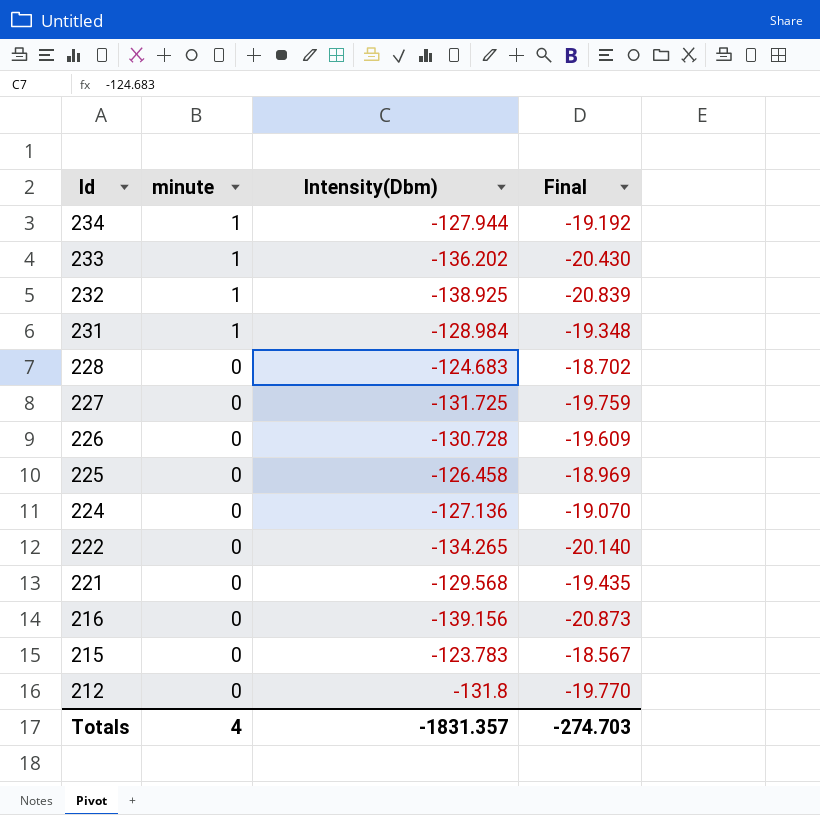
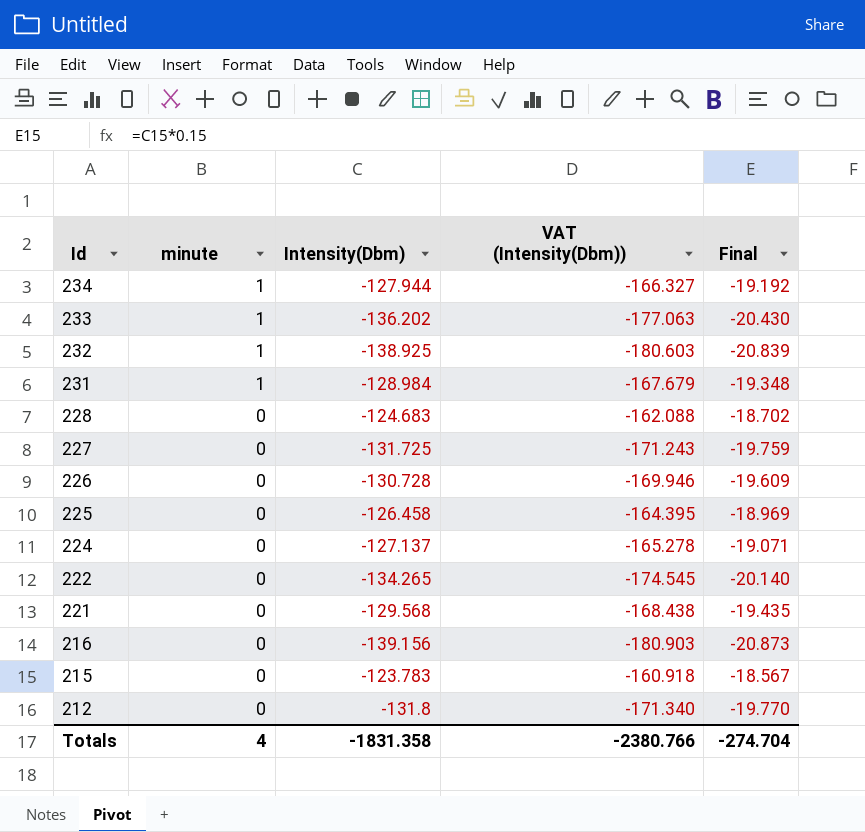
column VAT (Intensity(Dbm)) | formula: none -> [Intensity(Dbm)] * 1.3
224 | Intensity(Dbm): -127.136 -> -127.137
224 | Final: -19.070 -> -19.071
Totals | Intensity(Dbm): -1831.357 -> -1831.358
Totals | Final: -274.703 -> -274.704

